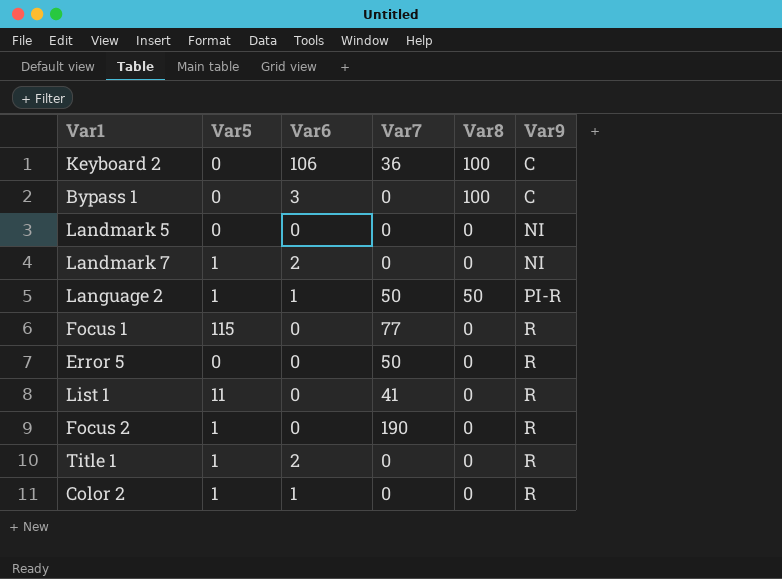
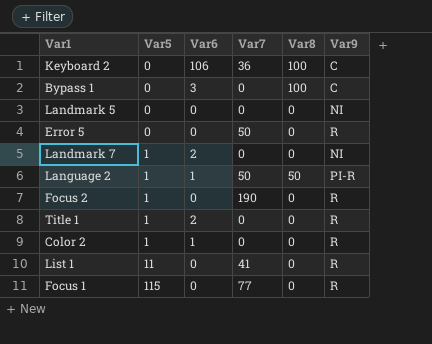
row order: Var9 ascending -> Var5 ascending

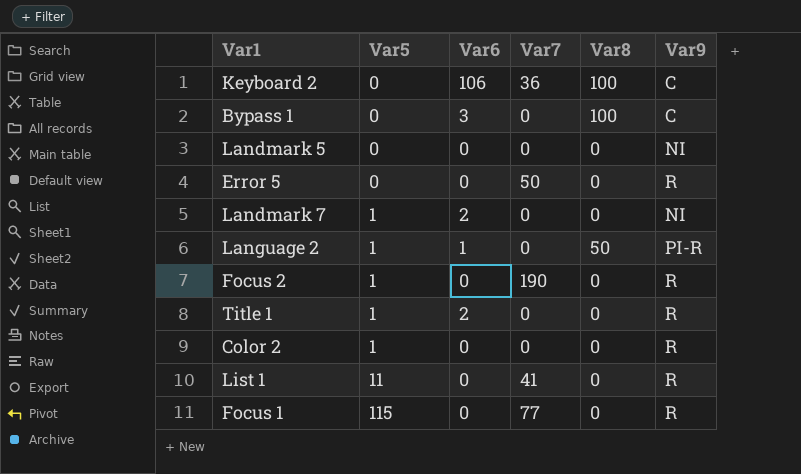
Language 2 | Var7: 50 -> 0
Color 2 | Var6: 1 -> 0

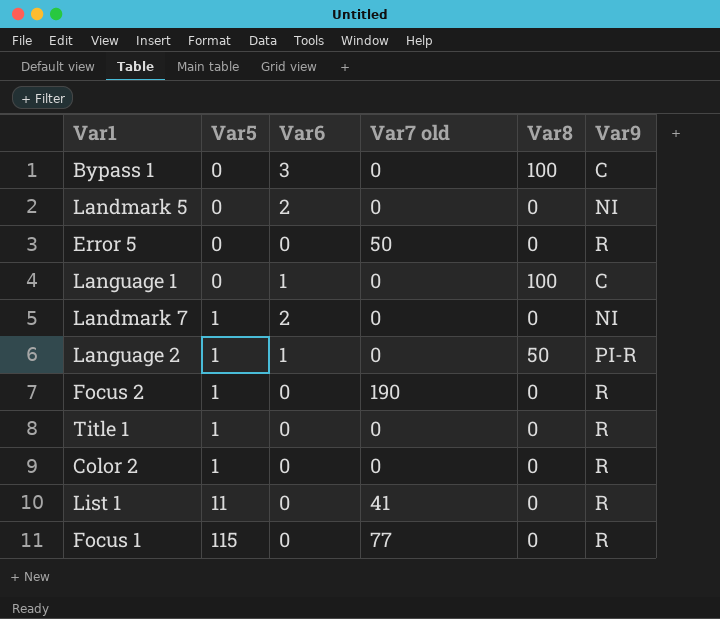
column name: Var7 -> Var7 old
row Keyboard 2: 0 | 106 | 36 | 100 | C -> none
Landmark 5 | Var6: 0 -> 2
row Language 1: none -> 0 | 1 | 0 | 100 | C
Title 1 | Var6: 2 -> 0

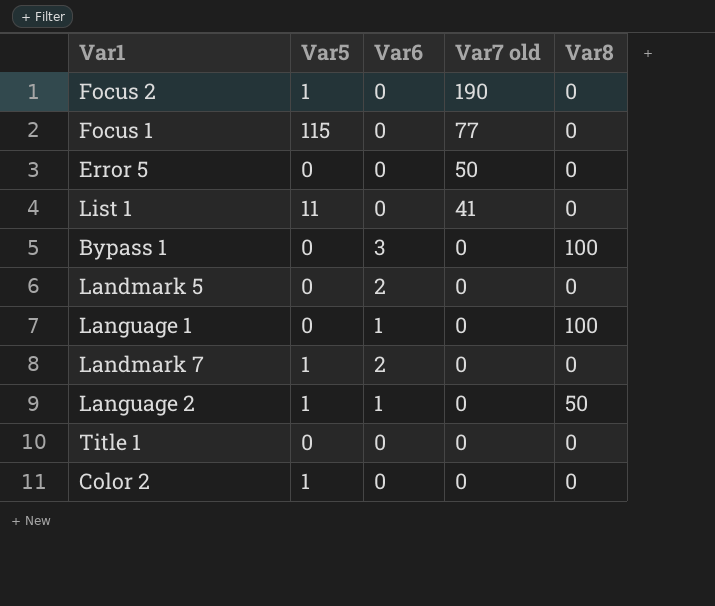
row order: Var5 ascending -> Var7 old descending
column Var9 | position: 6 -> none
Title 1 | Var5: 1 -> 0

